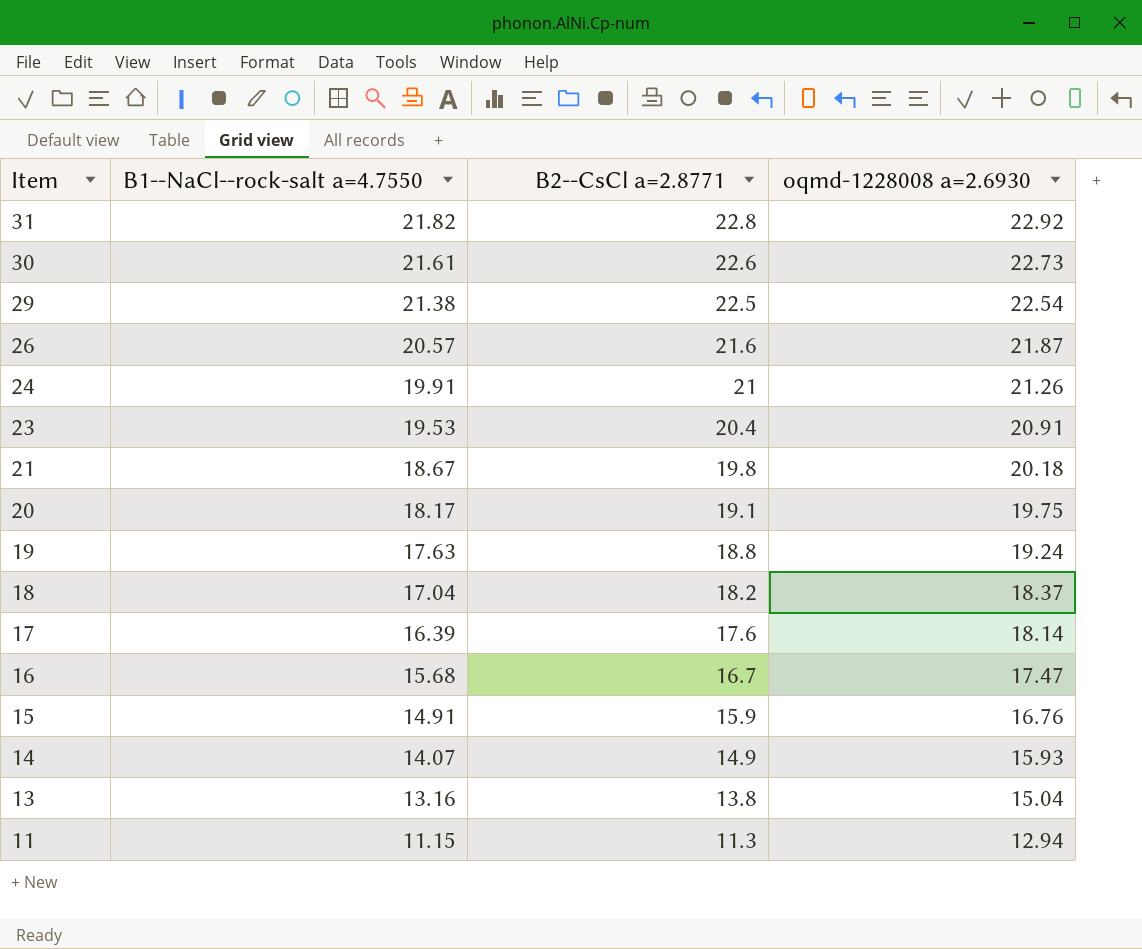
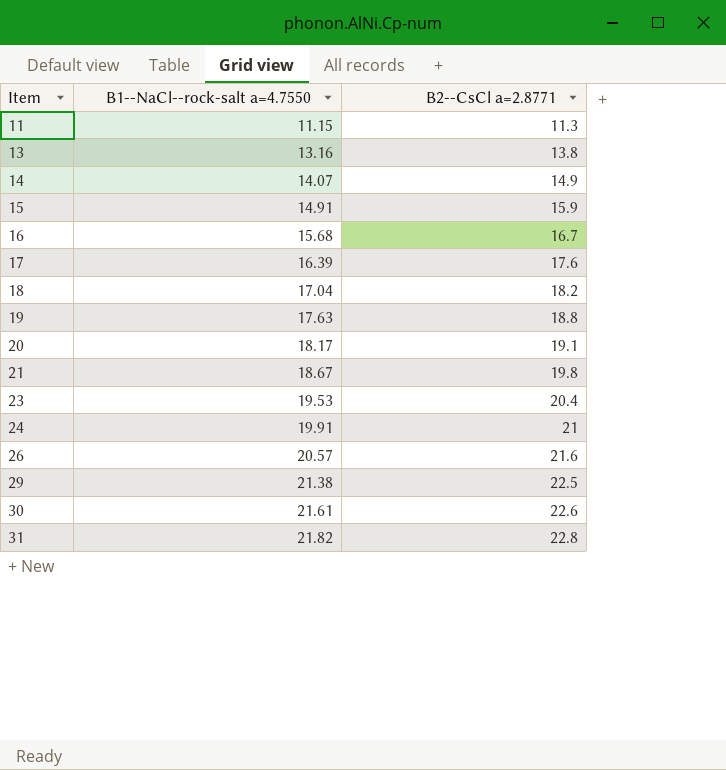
row order: Item descending -> Item ascending
column oqmd-1228008 a=2.6930 | position: 4 -> none

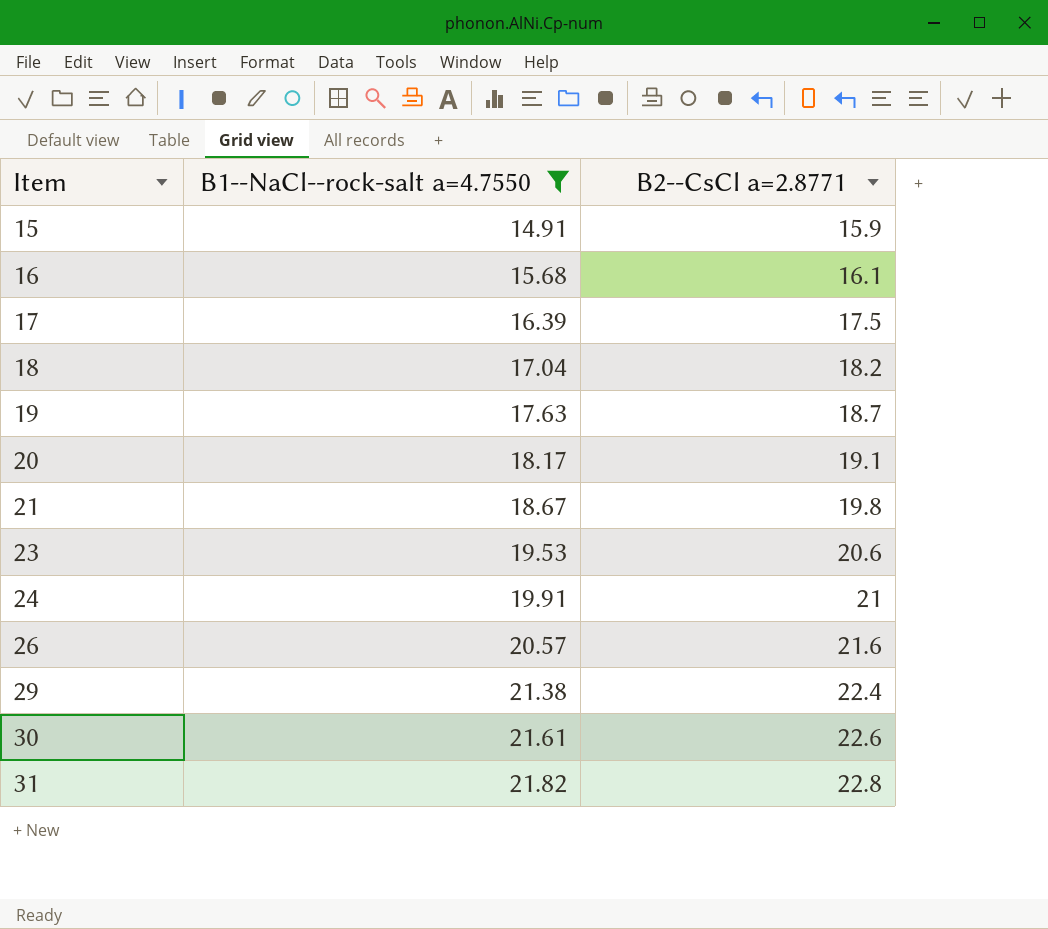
filter: none -> B1--NaCl--rock-salt a=4.7550 >= 14.91
16 | B2--CsCl a=2.8771: 16.7 -> 16.1
17 | B2--CsCl a=2.8771: 17.6 -> 17.5
19 | B2--CsCl a=2.8771: 18.8 -> 18.7
23 | B2--CsCl a=2.8771: 20.4 -> 20.6
29 | B2--CsCl a=2.8771: 22.5 -> 22.4

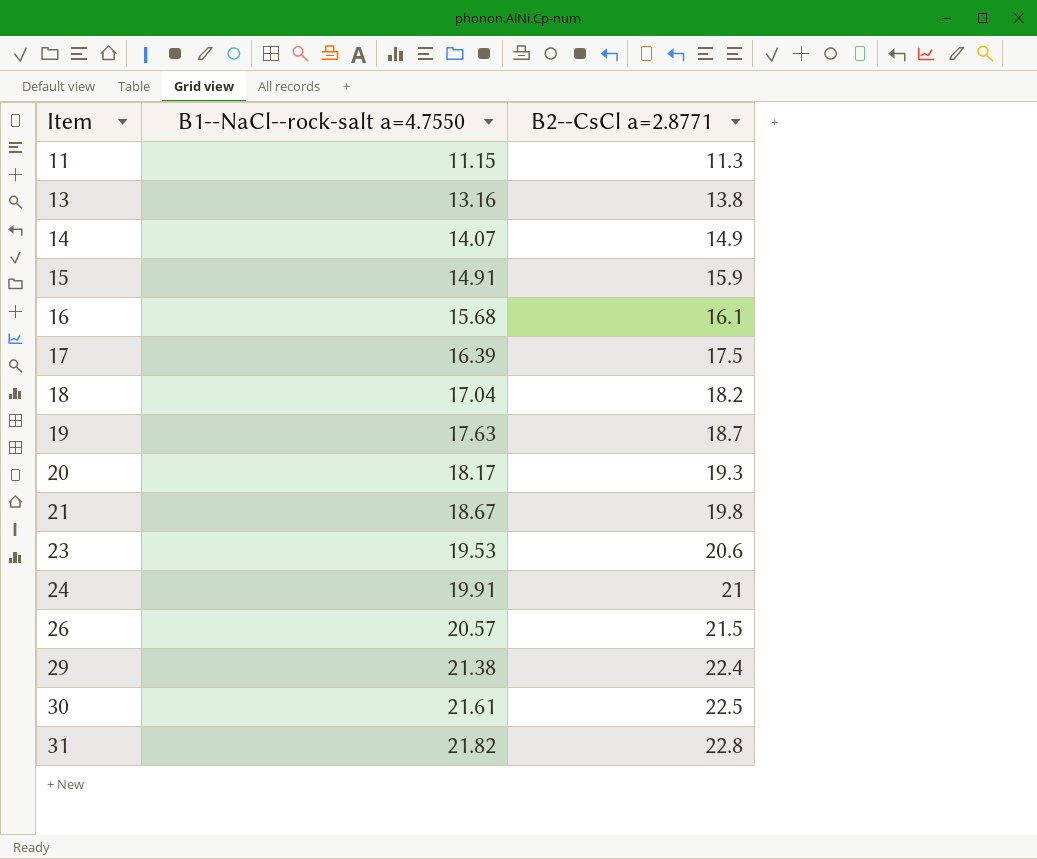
filter: B1--NaCl--rock-salt a=4.7550 >= 14.91 -> none
20 | B2--CsCl a=2.8771: 19.1 -> 19.3
26 | B2--CsCl a=2.8771: 21.6 -> 21.5
30 | B2--CsCl a=2.8771: 22.6 -> 22.5

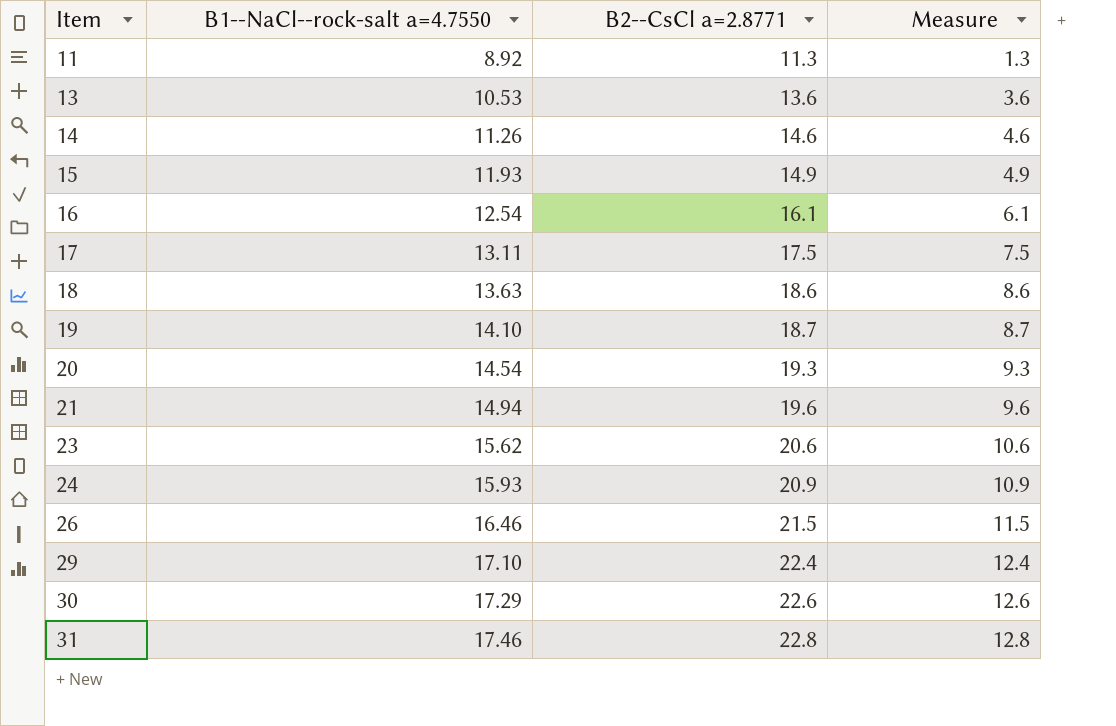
column Measure | formula: none -> [B2--CsCl a=2.8771] - 10
11 | B1--NaCl--rock-salt a=4.7550: 11.15 -> 8.92
13 | B1--NaCl--rock-salt a=4.7550: 13.16 -> 10.53
13 | B2--CsCl a=2.8771: 13.8 -> 13.6
14 | B1--NaCl--rock-salt a=4.7550: 14.07 -> 11.26
14 | B2--CsCl a=2.8771: 14.9 -> 14.6
15 | B1--NaCl--rock-salt a=4.7550: 14.91 -> 11.93
15 | B2--CsCl a=2.8771: 15.9 -> 14.9
16 | B1--NaCl--rock-salt a=4.7550: 15.68 -> 12.54
17 | B1--NaCl--rock-salt a=4.7550: 16.39 -> 13.11
18 | B1--NaCl--rock-salt a=4.7550: 17.04 -> 13.63
18 | B2--CsCl a=2.8771: 18.2 -> 18.6
19 | B1--NaCl--rock-salt a=4.7550: 17.63 -> 14.10
20 | B1--NaCl--rock-salt a=4.7550: 18.17 -> 14.54
21 | B1--NaCl--rock-salt a=4.7550: 18.67 -> 14.94
21 | B2--CsCl a=2.8771: 19.8 -> 19.6
23 | B1--NaCl--rock-salt a=4.7550: 19.53 -> 15.62
24 | B1--NaCl--rock-salt a=4.7550: 19.91 -> 15.93
24 | B2--CsCl a=2.8771: 21 -> 20.9
26 | B1--NaCl--rock-salt a=4.7550: 20.57 -> 16.46
29 | B1--NaCl--rock-salt a=4.7550: 21.38 -> 17.10
30 | B1--NaCl--rock-salt a=4.7550: 21.61 -> 17.29
30 | B2--CsCl a=2.8771: 22.5 -> 22.6
31 | B1--NaCl--rock-salt a=4.7550: 21.82 -> 17.46

